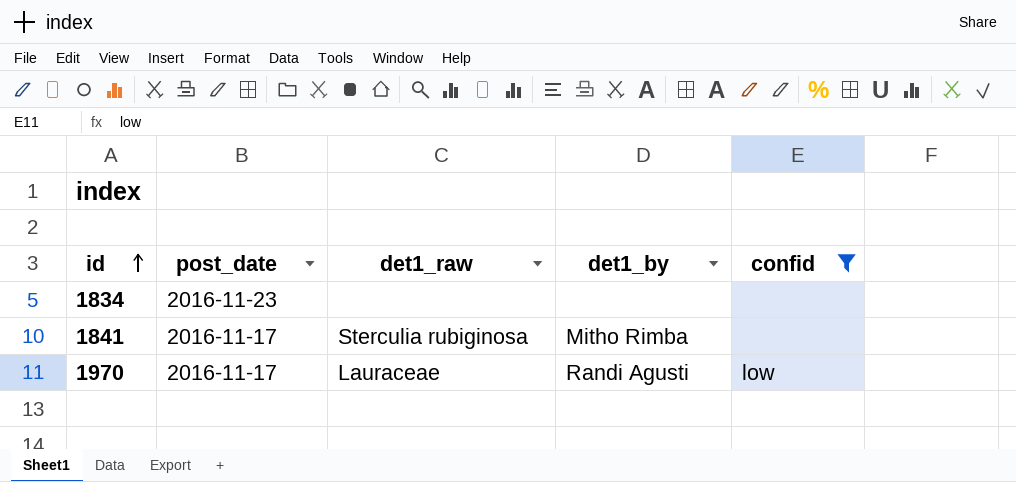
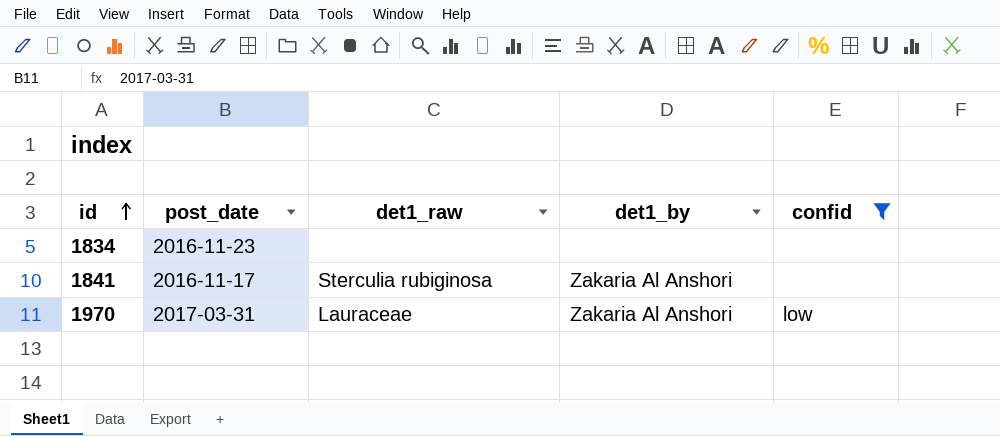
1841 | det1_by: Mitho Rimba -> Zakaria Al Anshori
1970 | post_date: 2016-11-17 -> 2017-03-31
1970 | det1_by: Randi Agusti -> Zakaria Al Anshori

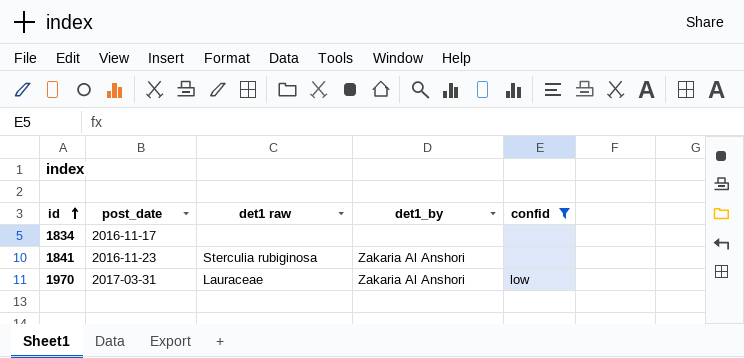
column name: det1_raw -> det1 raw
1834 | post_date: 2016-11-23 -> 2016-11-17
1841 | post_date: 2016-11-17 -> 2016-11-23

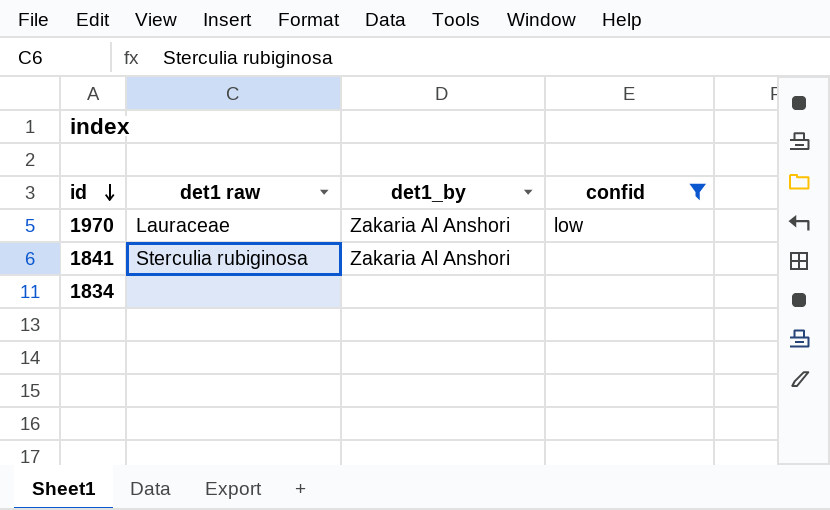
row order: id ascending -> id descending
column post_date | position: 2 -> none

